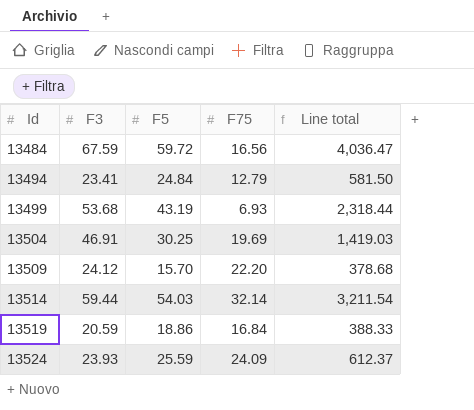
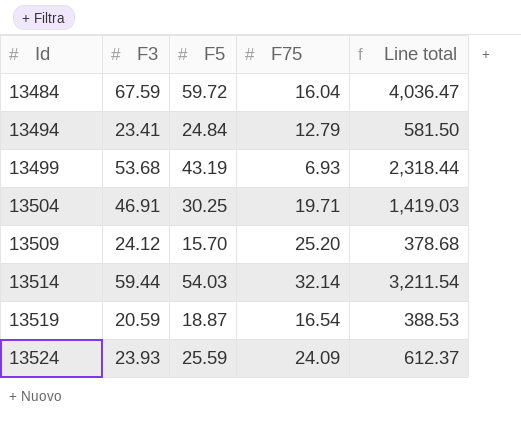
13484 | F75: 16.56 -> 16.04
13504 | F75: 19.69 -> 19.71
13509 | F75: 22.20 -> 25.20
13519 | F5: 18.86 -> 18.87
13519 | F75: 16.84 -> 16.54
13519 | Line total: 388.33 -> 388.53

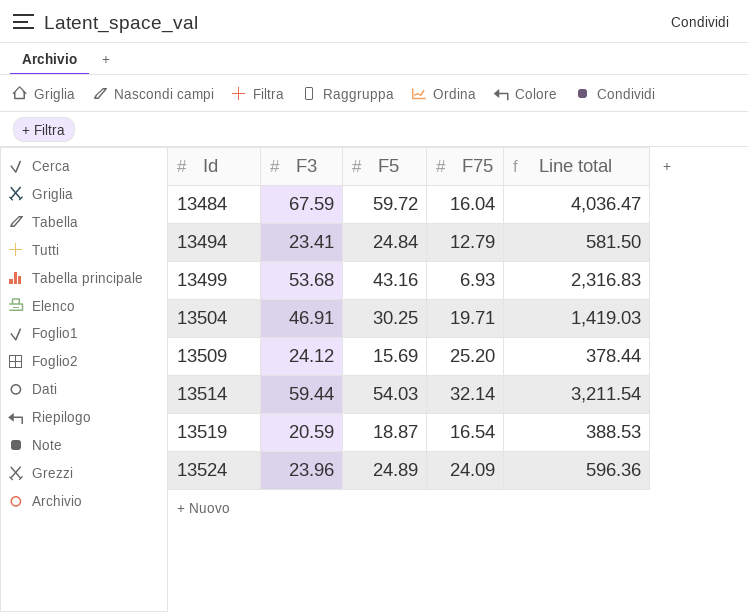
13499 | F5: 43.19 -> 43.16
13499 | Line total: 2,318.44 -> 2,316.83
13509 | F5: 15.70 -> 15.69
13509 | Line total: 378.68 -> 378.44
13524 | F3: 23.93 -> 23.96
13524 | F5: 25.59 -> 24.89
13524 | Line total: 612.37 -> 596.36

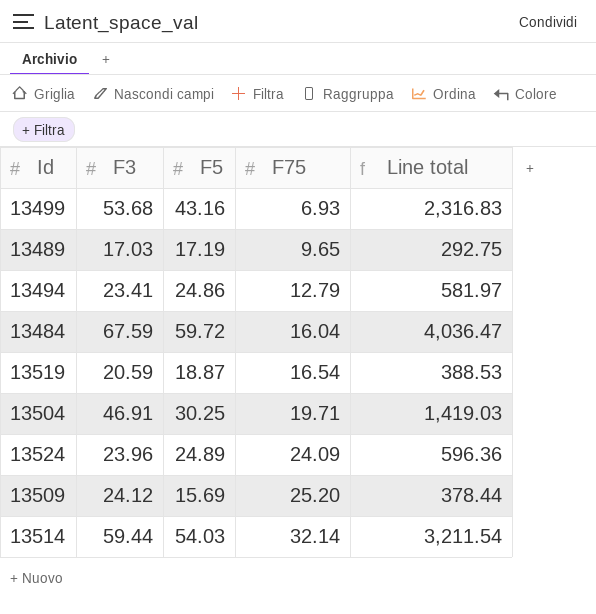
row order: Id ascending -> F75 ascending
row 13489: none -> 17.03 | 17.19 | 9.65 | 292.75
13494 | F5: 24.84 -> 24.86
13494 | Line total: 581.50 -> 581.97

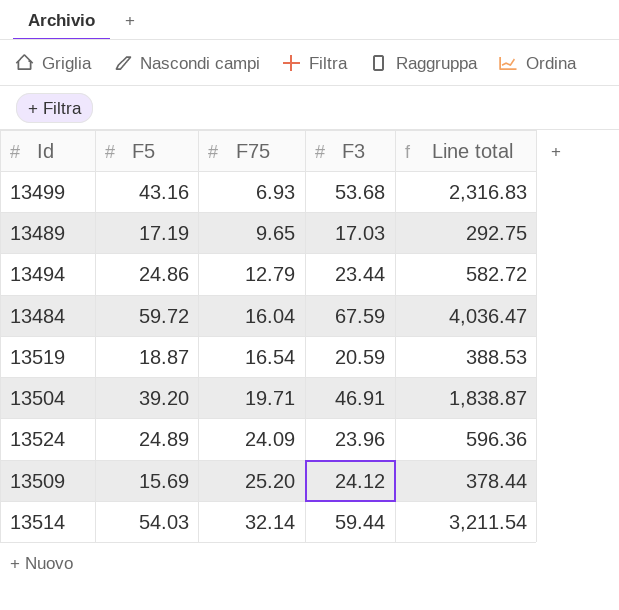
column F3 | position: 2 -> 4
13494 | F3: 23.41 -> 23.44
13494 | Line total: 581.97 -> 582.72
13504 | F5: 30.25 -> 39.20
13504 | Line total: 1,419.03 -> 1,838.87

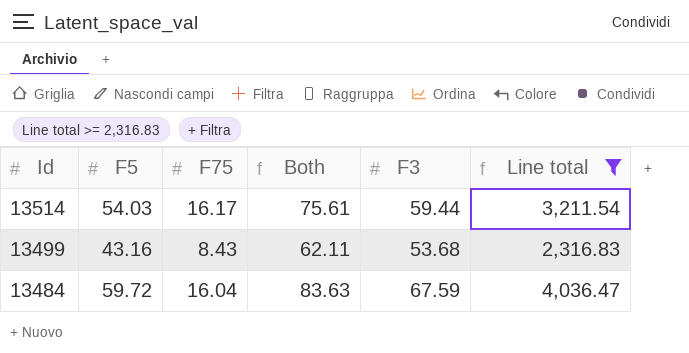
filter: none -> Line total >= 2,316.83
row order: F75 ascending -> Id descending
column Both | formula: none -> [F75] + [F3]
13514 | F75: 32.14 -> 16.17
13499 | F75: 6.93 -> 8.43

